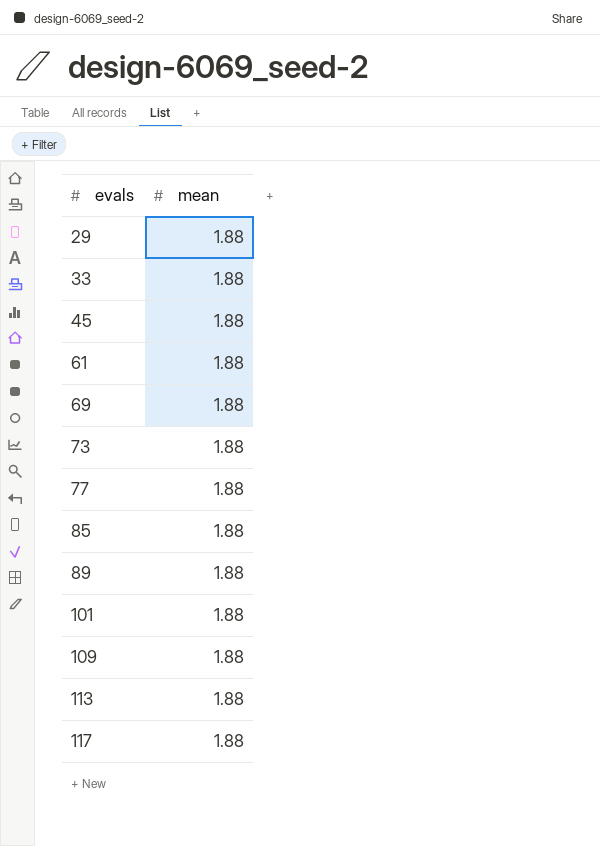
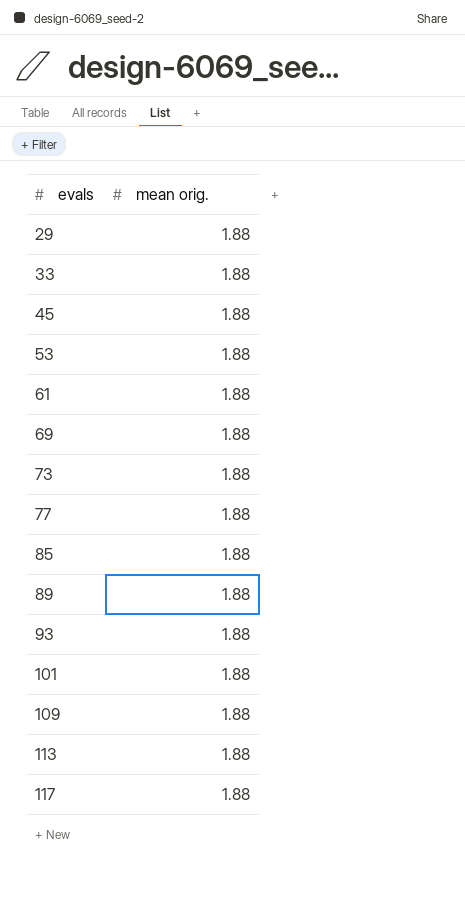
column name: mean -> mean orig.
row 53: none -> 1.88
row 93: none -> 1.88

